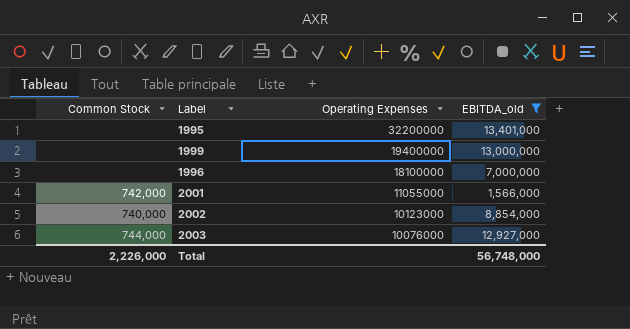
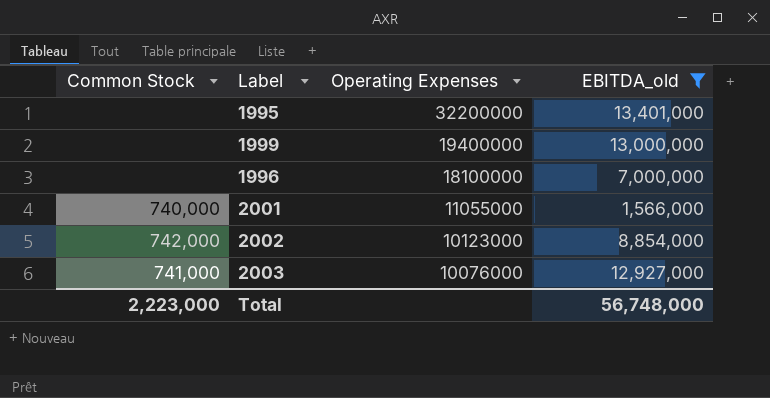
2001 | Common Stock: 742,000 -> 740,000
2002 | Common Stock: 740,000 -> 742,000
2003 | Common Stock: 744,000 -> 741,000
Total | Common Stock: 2,226,000 -> 2,223,000

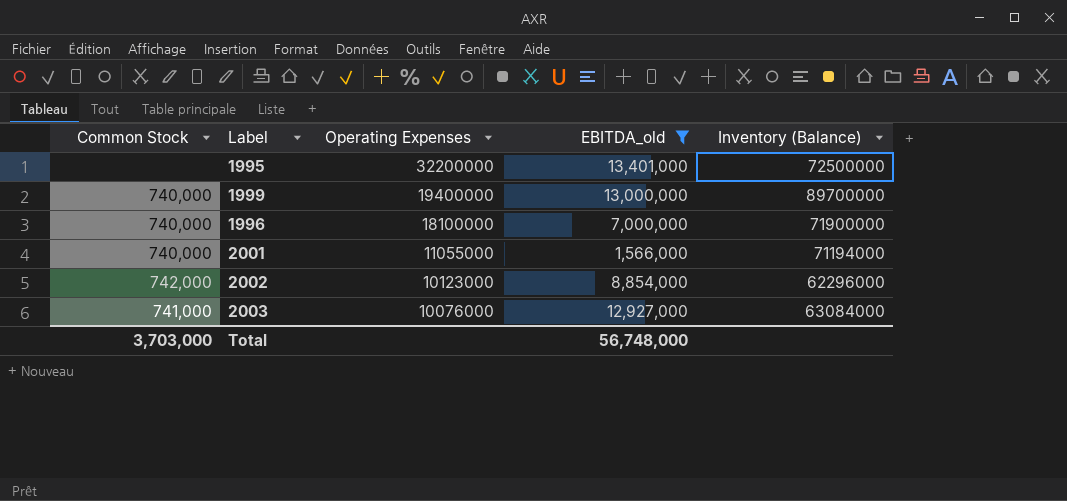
column Inventory (Balance) | position: none -> 5
1999 | Common Stock: none -> 740,000
1996 | Common Stock: none -> 740,000
Total | Common Stock: 2,223,000 -> 3,703,000

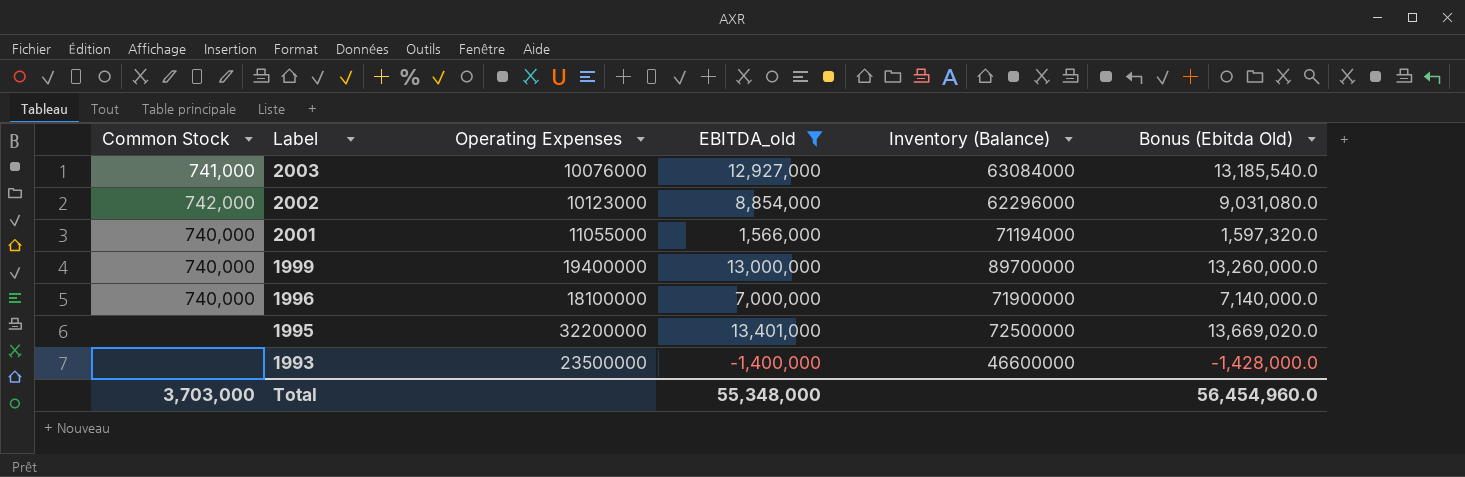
row order: Operating Expenses descending -> Label descending
column Bonus (Ebitda Old) | formula: none -> [EBITDA_old] * 1.02
row 1993: none -> none | 23500000 | -1,400,000 | 46600000 | -1,428,000.0
Total | EBITDA_old: 56,748,000 -> 55,348,000

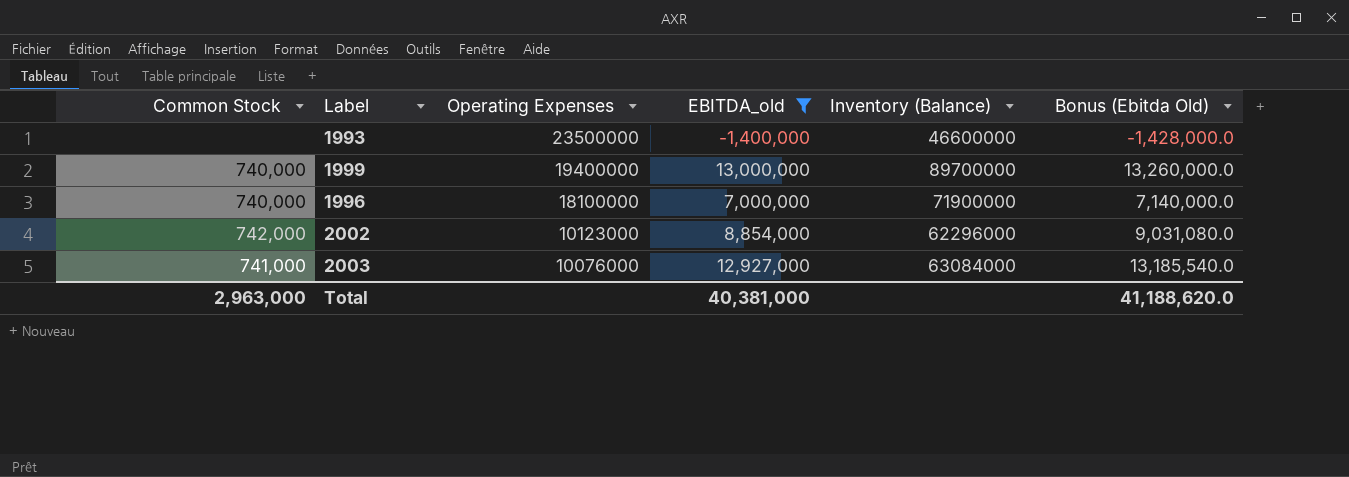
row order: Label descending -> Operating Expenses descending
row 2001: 740,000 | 11055000 | 1,566,000 | 71194000 | 1,597,320.0 -> none
row 1995: none | 32200000 | 13,401,000 | 72500000 | 13,669,020.0 -> none
Total | Common Stock: 3,703,000 -> 2,963,000
Total | EBITDA_old: 55,348,000 -> 40,381,000
Total | Bonus (Ebitda Old): 56,454,960.0 -> 41,188,620.0

